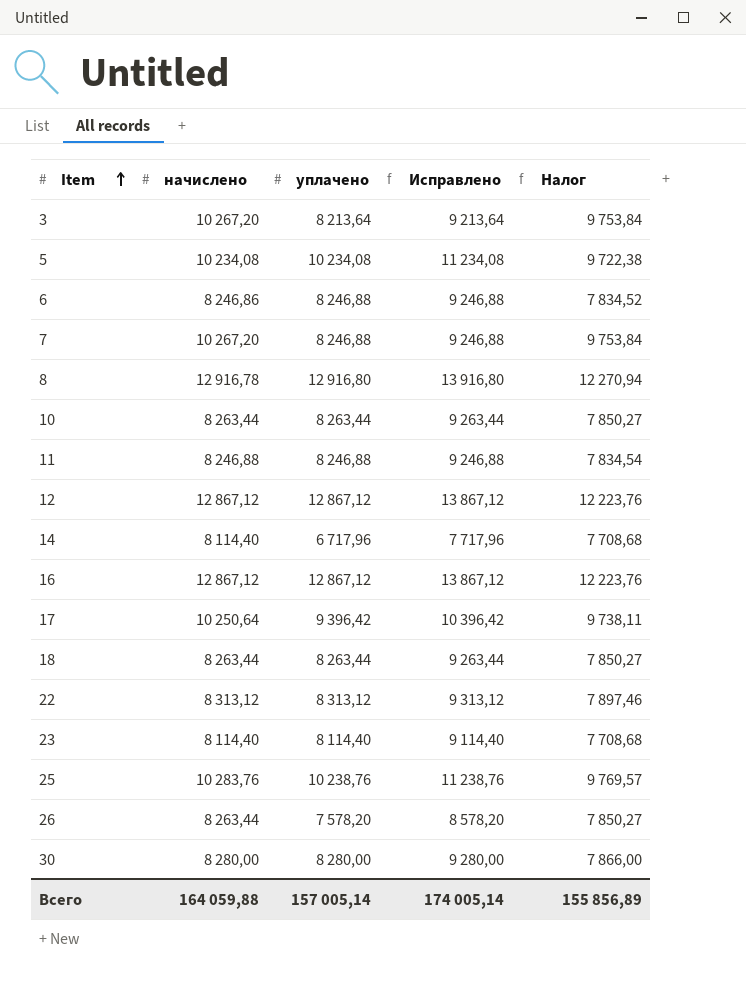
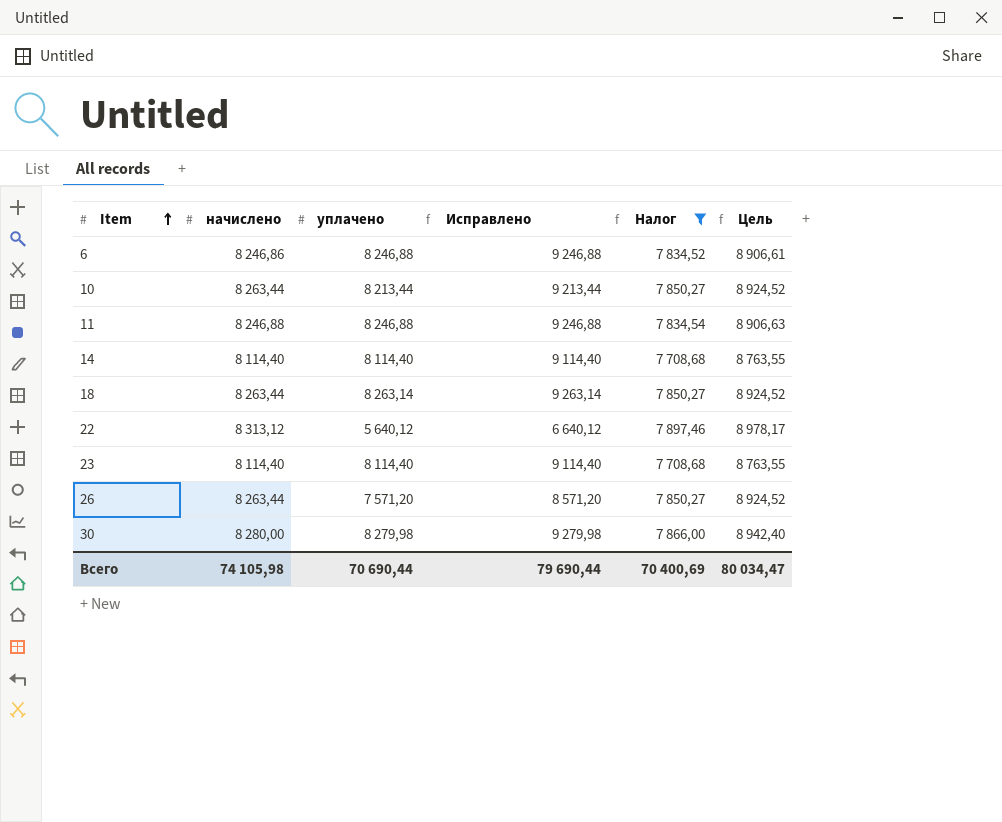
filter: none -> Налог <= 7 897,46
column Цель | formula: none -> [начислено] * 1,08
10 | уплачено: 8 263,44 -> 8 213,44
10 | Исправлено: 9 263,44 -> 9 213,44
14 | уплачено: 6 717,96 -> 8 114,40
14 | Исправлено: 7 717,96 -> 9 114,40
18 | уплачено: 8 263,44 -> 8 263,14
18 | Исправлено: 9 263,44 -> 9 263,14
22 | уплачено: 8 313,12 -> 5 640,12
22 | Исправлено: 9 313,12 -> 6 640,12
26 | уплачено: 7 578,20 -> 7 571,20
26 | Исправлено: 8 578,20 -> 8 571,20
30 | уплачено: 8 280,00 -> 8 279,98
30 | Исправлено: 9 280,00 -> 9 279,98
Всего | начислено: 164 059,88 -> 74 105,98
Всего | уплачено: 157 005,14 -> 70 690,44
Всего | Исправлено: 174 005,14 -> 79 690,44
Всего | Налог: 155 856,89 -> 70 400,69

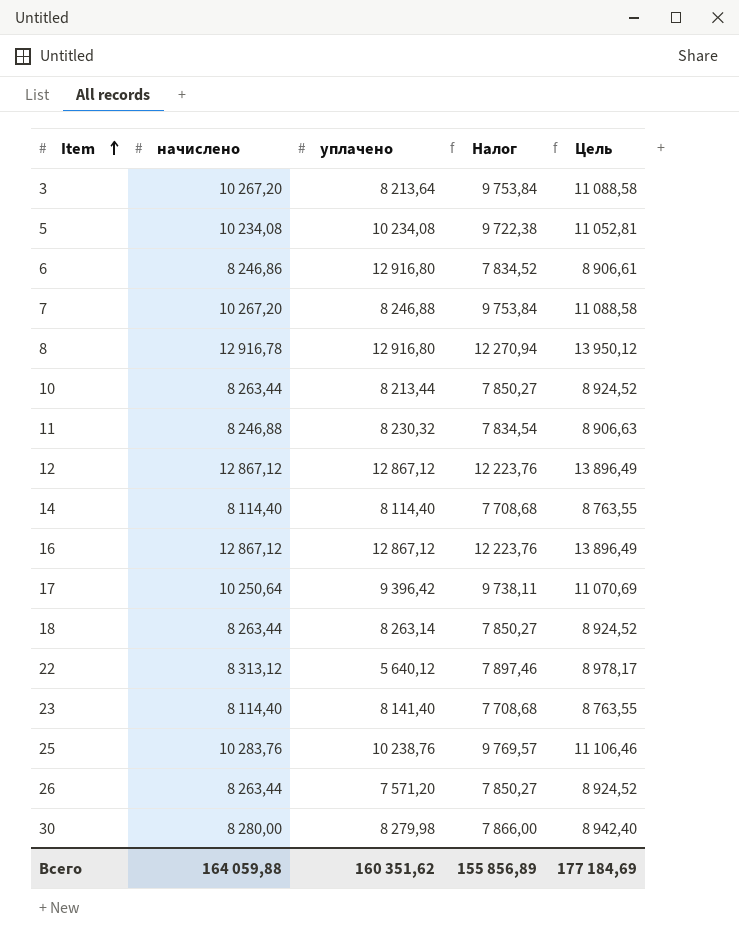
filter: Налог <= 7 897,46 -> none
column Исправлено | formula: [уплачено] + 1000 -> none
6 | уплачено: 8 246,88 -> 12 916,80
11 | уплачено: 8 246,88 -> 8 230,32
23 | уплачено: 8 114,40 -> 8 141,40
Всего | начислено: 74 105,98 -> 164 059,88
Всего | уплачено: 70 690,44 -> 160 351,62
Всего | Налог: 70 400,69 -> 155 856,89
Всего | Цель: 80 034,47 -> 177 184,69

